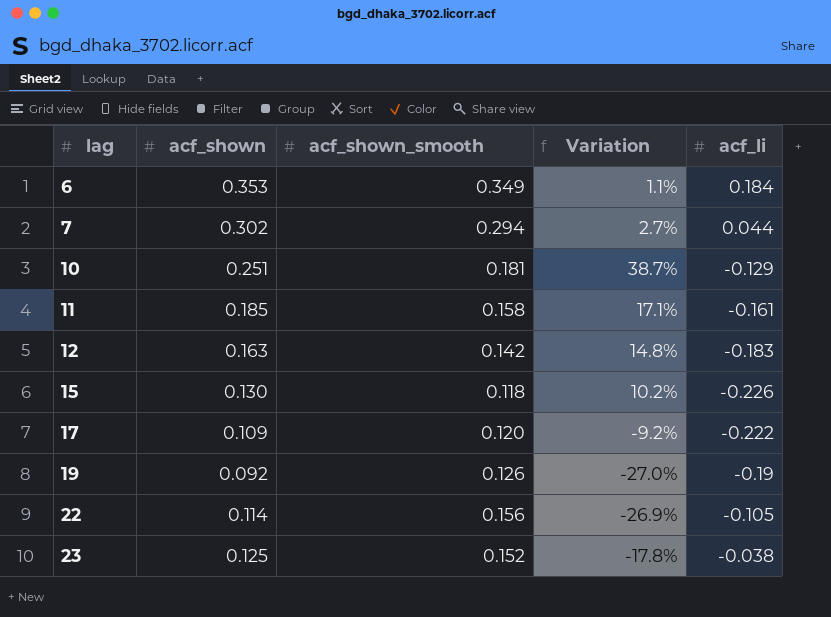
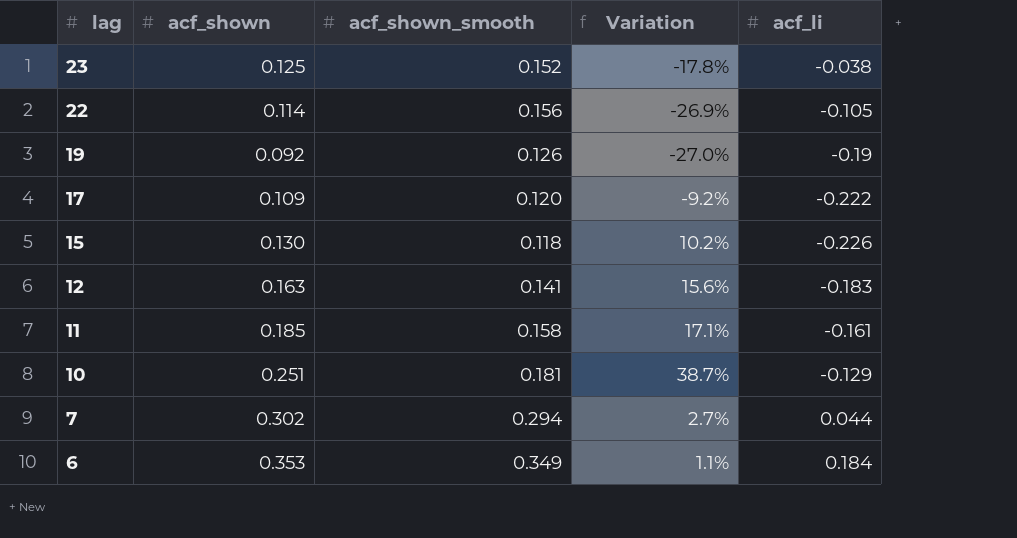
row order: lag ascending -> lag descending
12 | acf_shown_smooth: 0.142 -> 0.141
12 | Variation: 14.8% -> 15.6%

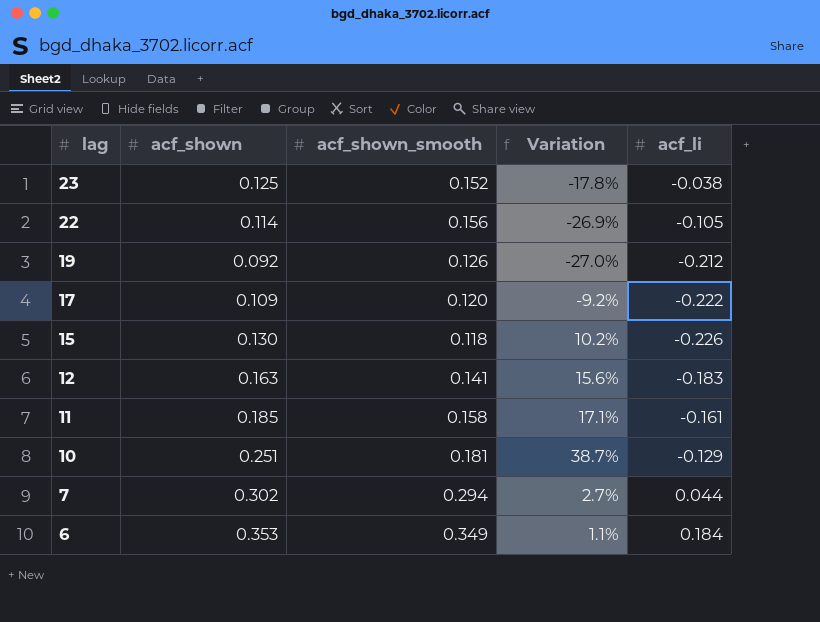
19 | acf_li: -0.19 -> -0.212

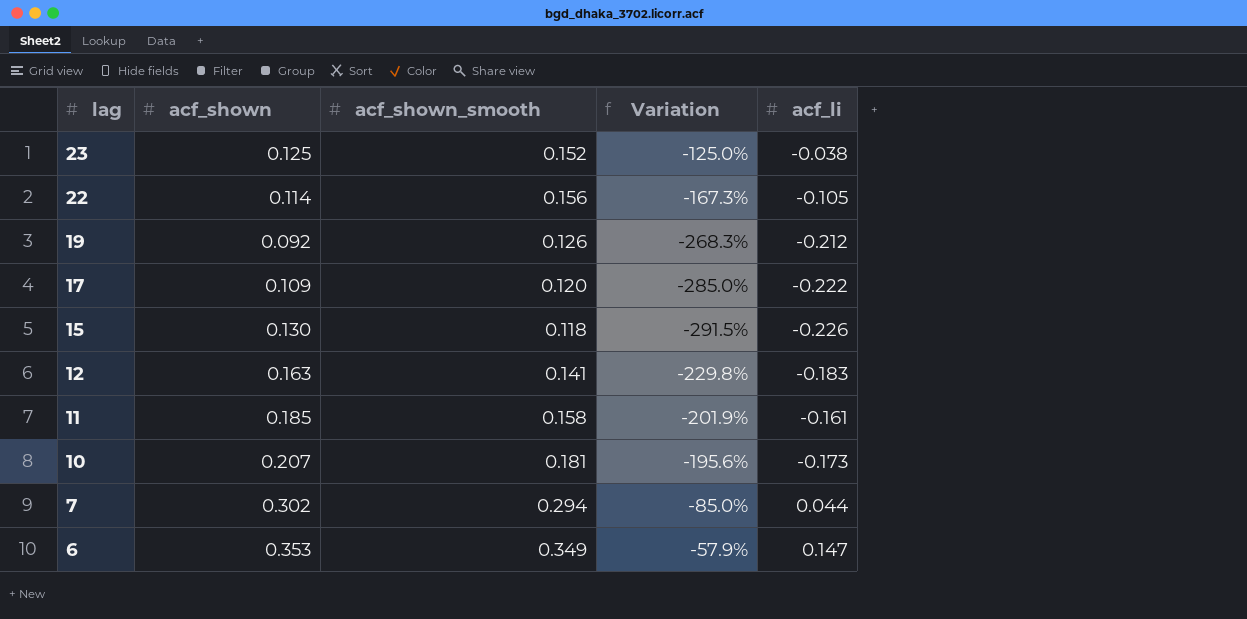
column Variation | formula: ([acf_shown] - [acf_shown_smooth]) / [acf_shown_smooth] -> ([acf_li] - [acf_shown_smooth]) / [acf_shown_smooth]
10 | acf_shown: 0.251 -> 0.207
10 | acf_li: -0.129 -> -0.173
6 | acf_li: 0.184 -> 0.147

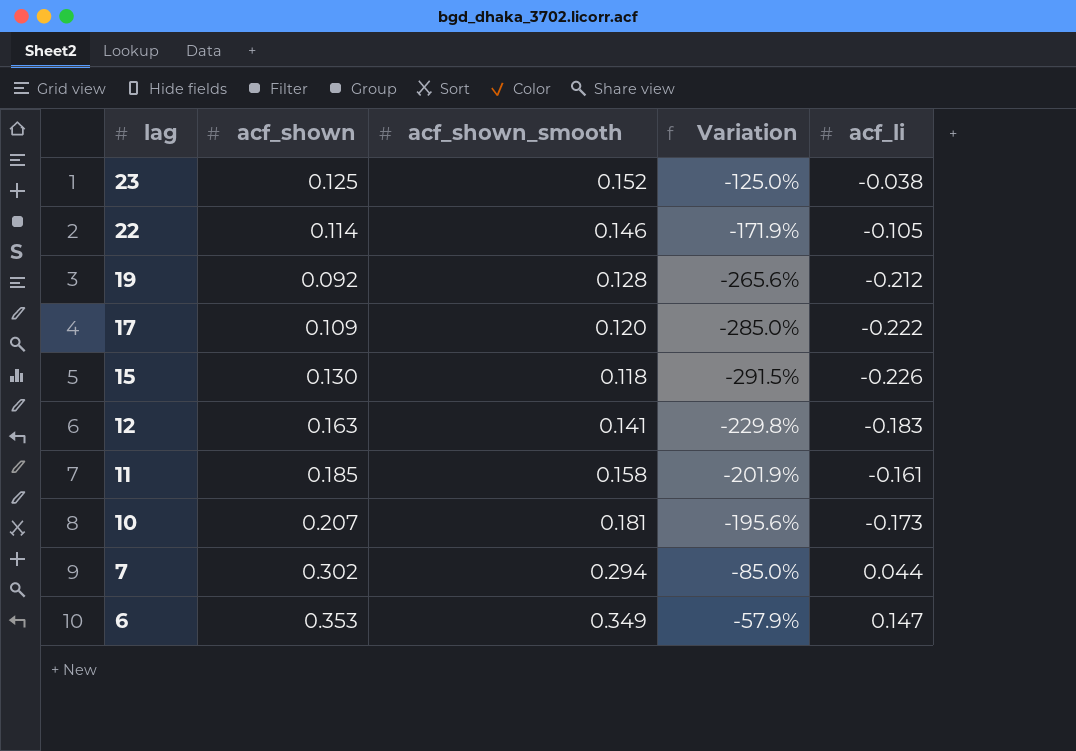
22 | acf_shown_smooth: 0.156 -> 0.146
22 | Variation: -167.3% -> -171.9%
19 | acf_shown_smooth: 0.126 -> 0.128
19 | Variation: -268.3% -> -265.6%

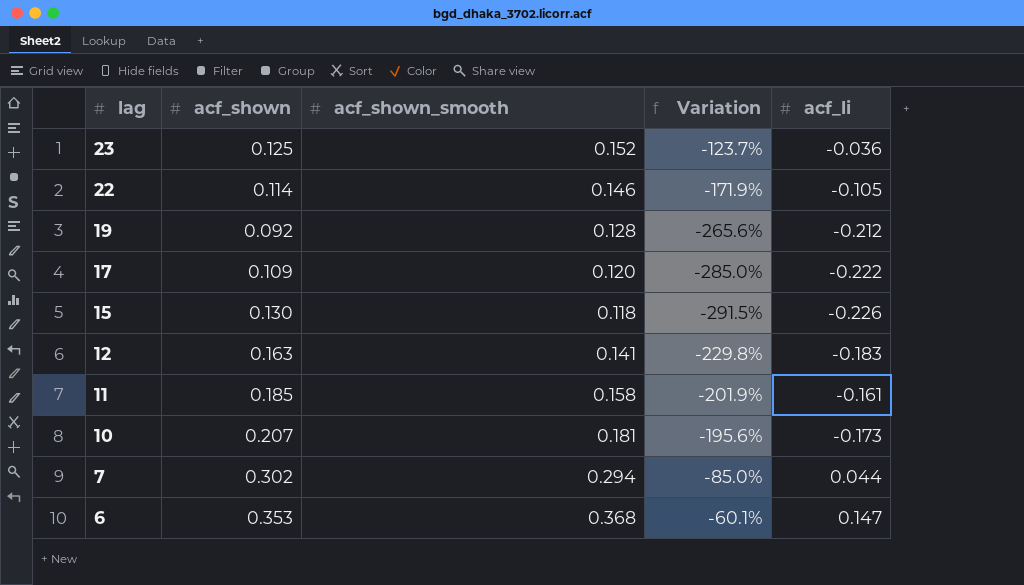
23 | Variation: -125.0% -> -123.7%
23 | acf_li: -0.038 -> -0.036
6 | acf_shown_smooth: 0.349 -> 0.368
6 | Variation: -57.9% -> -60.1%

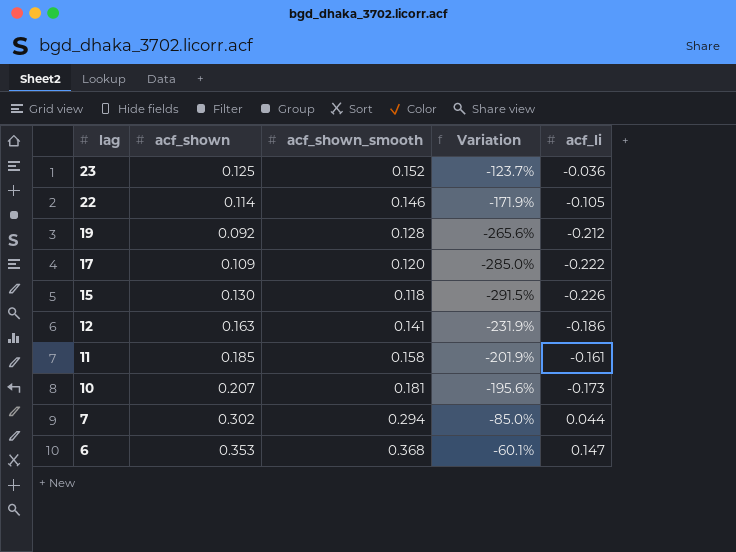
12 | Variation: -229.8% -> -231.9%
12 | acf_li: -0.183 -> -0.186

